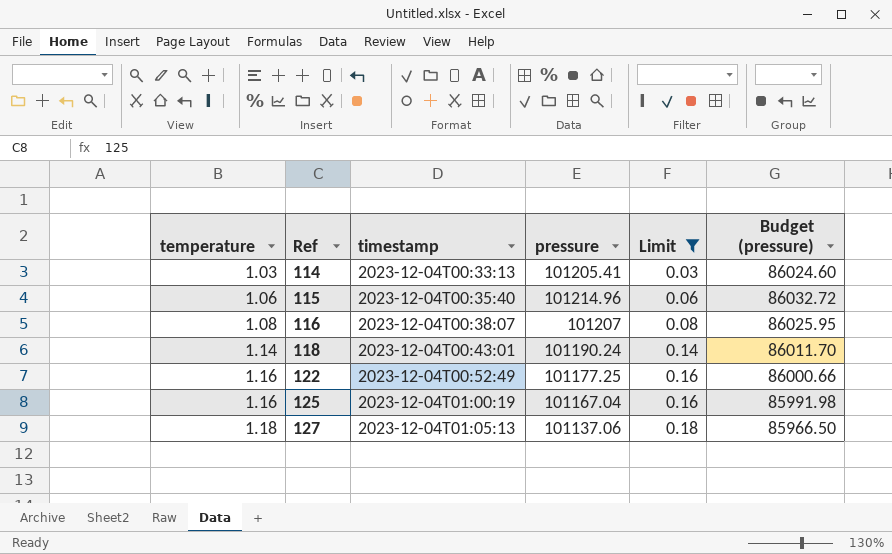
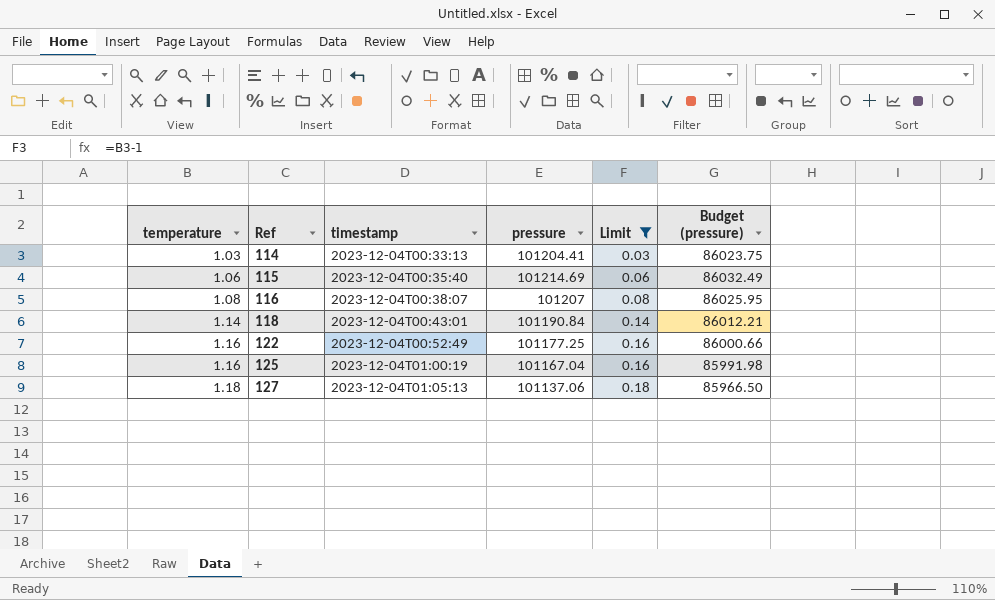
114 | pressure: 101205.41 -> 101204.41
114 | Budget (pressure): 86024.60 -> 86023.75
115 | pressure: 101214.96 -> 101214.69
115 | Budget (pressure): 86032.72 -> 86032.49
118 | pressure: 101190.24 -> 101190.84
118 | Budget (pressure): 86011.70 -> 86012.21

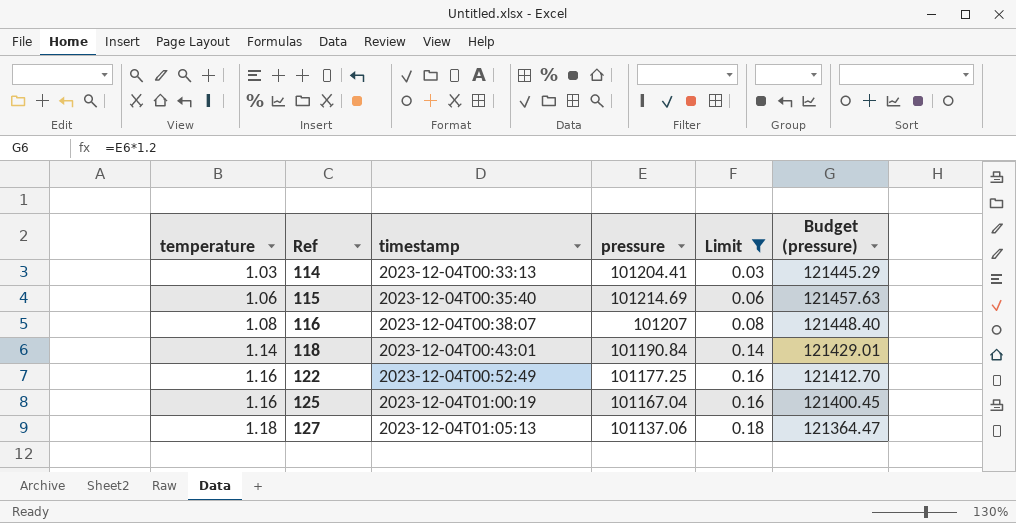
column Budget (pressure) | formula: [pressure] * 0.85 -> [pressure] * 1.2

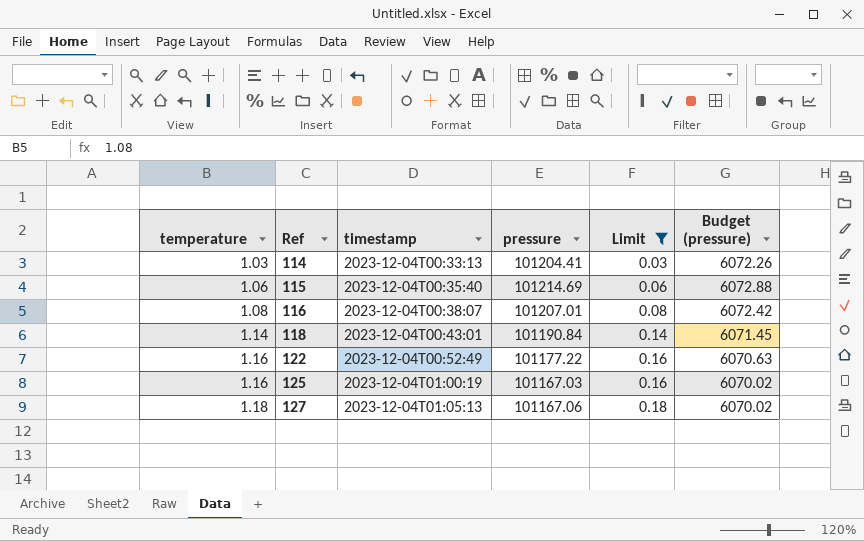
column Budget (pressure) | formula: [pressure] * 1.2 -> [pressure] * 0.06
116 | pressure: 101207 -> 101207.01
122 | pressure: 101177.25 -> 101177.22
125 | pressure: 101167.04 -> 101167.03
127 | pressure: 101137.06 -> 101167.06

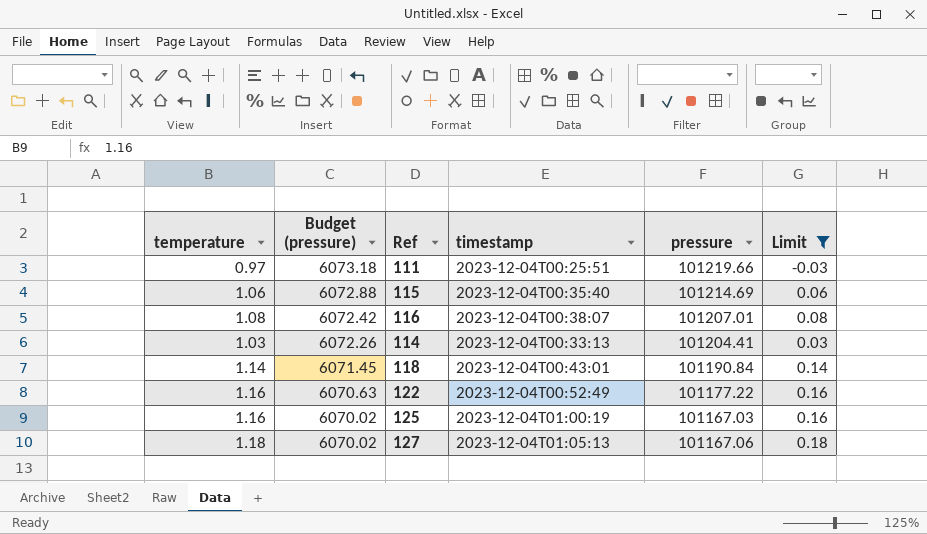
row order: temperature ascending -> Budget (pressure) descending
column Budget (pressure) | position: 6 -> 2
row 111: none -> 0.97 | 6073.18 | 2023-12-04T00:25:51 | 101219.66 | -0.03

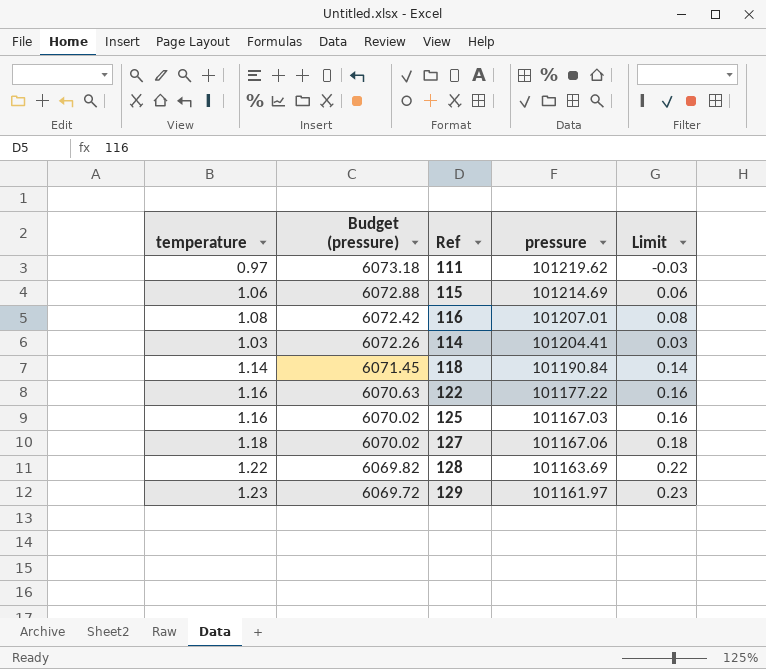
filter: Limit <= 0.18 -> none
column timestamp | position: 4 -> none
111 | pressure: 101219.66 -> 101219.62

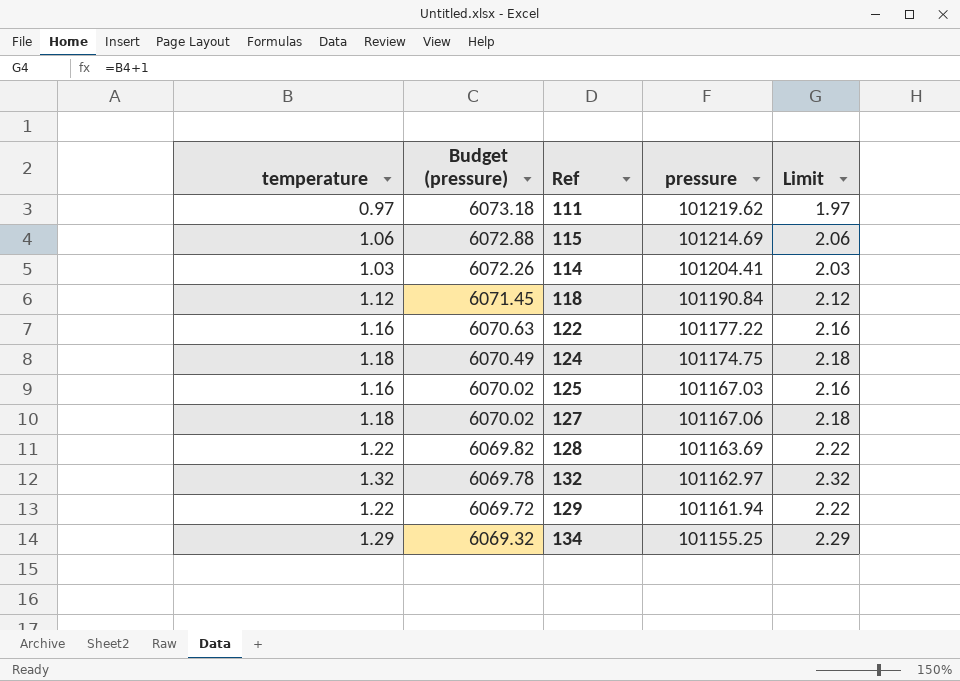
column Limit | formula: [temperature] - 1 -> [temperature] + 1
row 116: 1.08 | 6072.42 | 101207.01 | 0.08 -> none
118 | temperature: 1.14 -> 1.12
row 124: none -> 1.18 | 6070.49 | 101174.75 | 2.18
row 132: none -> 1.32 | 6069.78 | 101162.97 | 2.32
129 | temperature: 1.23 -> 1.22
129 | pressure: 101161.97 -> 101161.94
row 134: none -> 1.29 | 6069.32 | 101155.25 | 2.29

